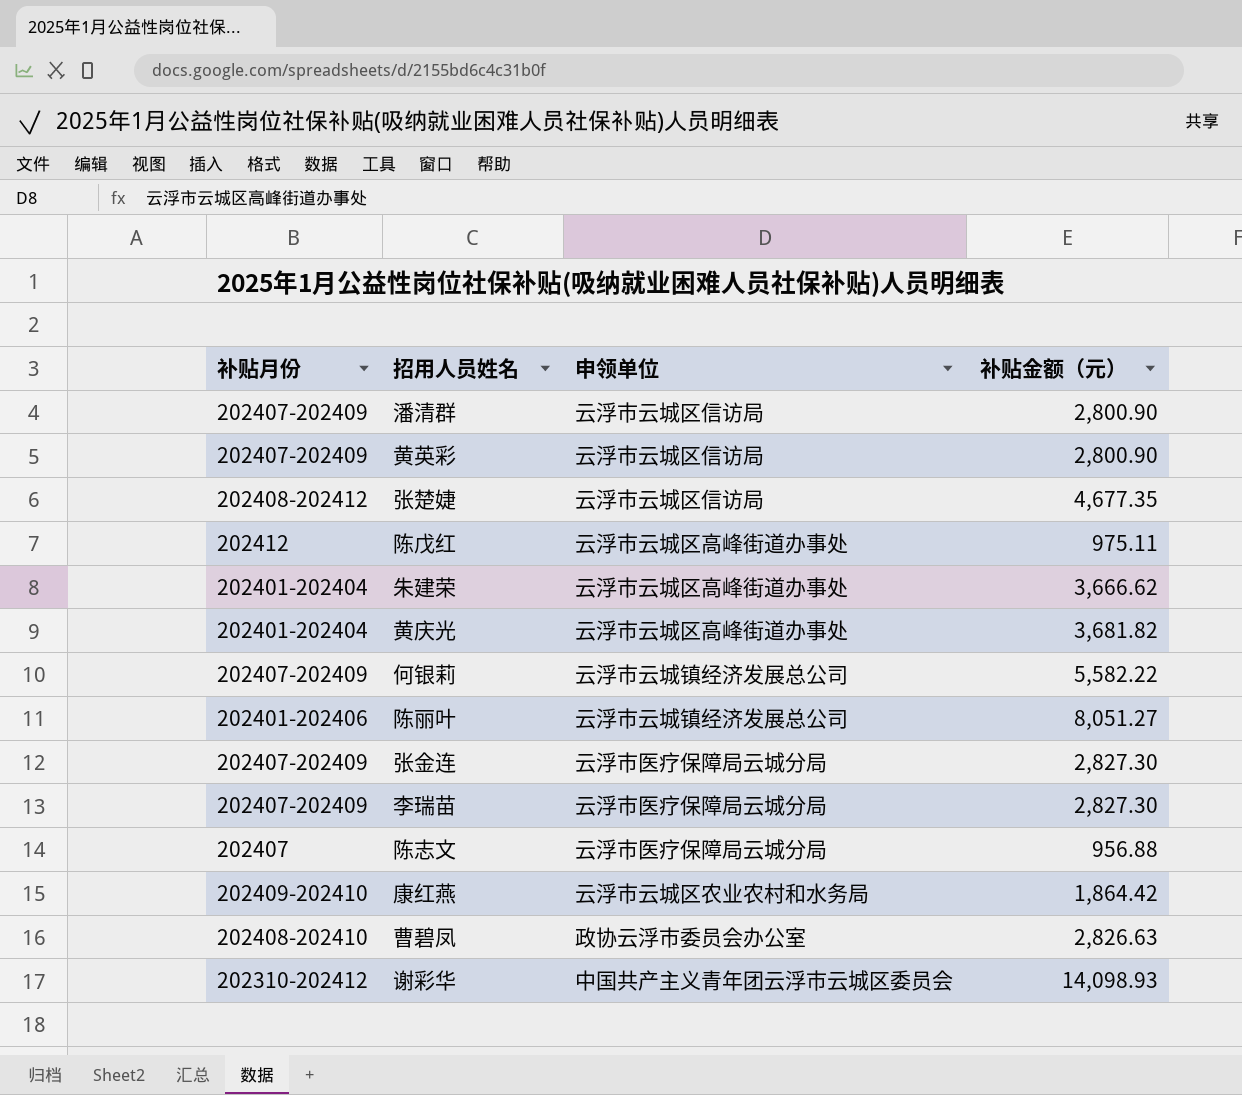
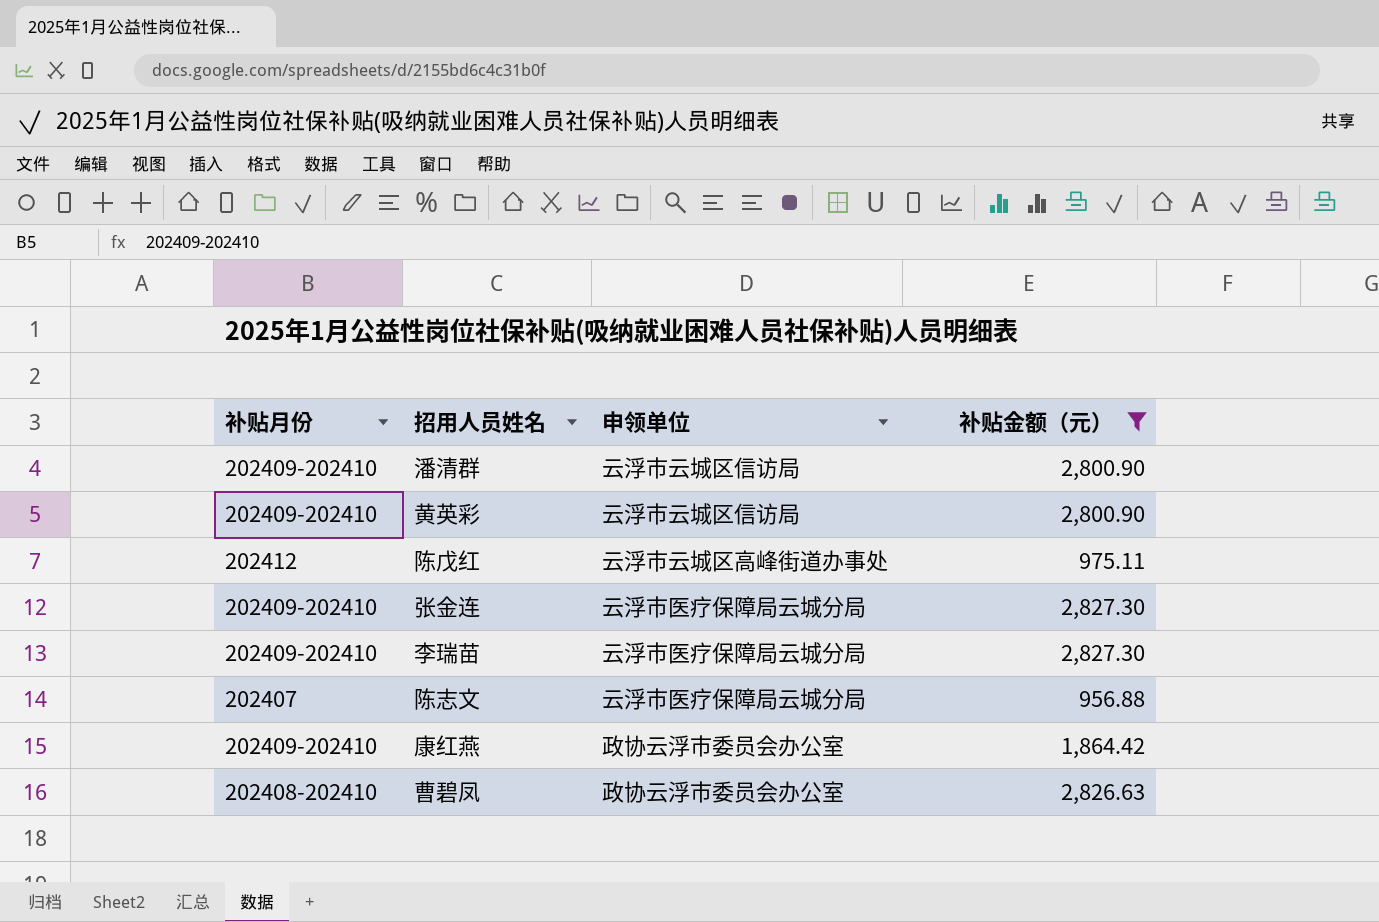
filter: none -> 补贴金额（元） <= 2,827.30
潘清群 | 补贴月份: 202407-202409 -> 202409-202410
黄英彩 | 补贴月份: 202407-202409 -> 202409-202410
张金连 | 补贴月份: 202407-202409 -> 202409-202410
李瑞苗 | 补贴月份: 202407-202409 -> 202409-202410
康红燕 | 申领单位: 云浮市云城区农业农村和水务局 -> 政协云浮市委员会办公室

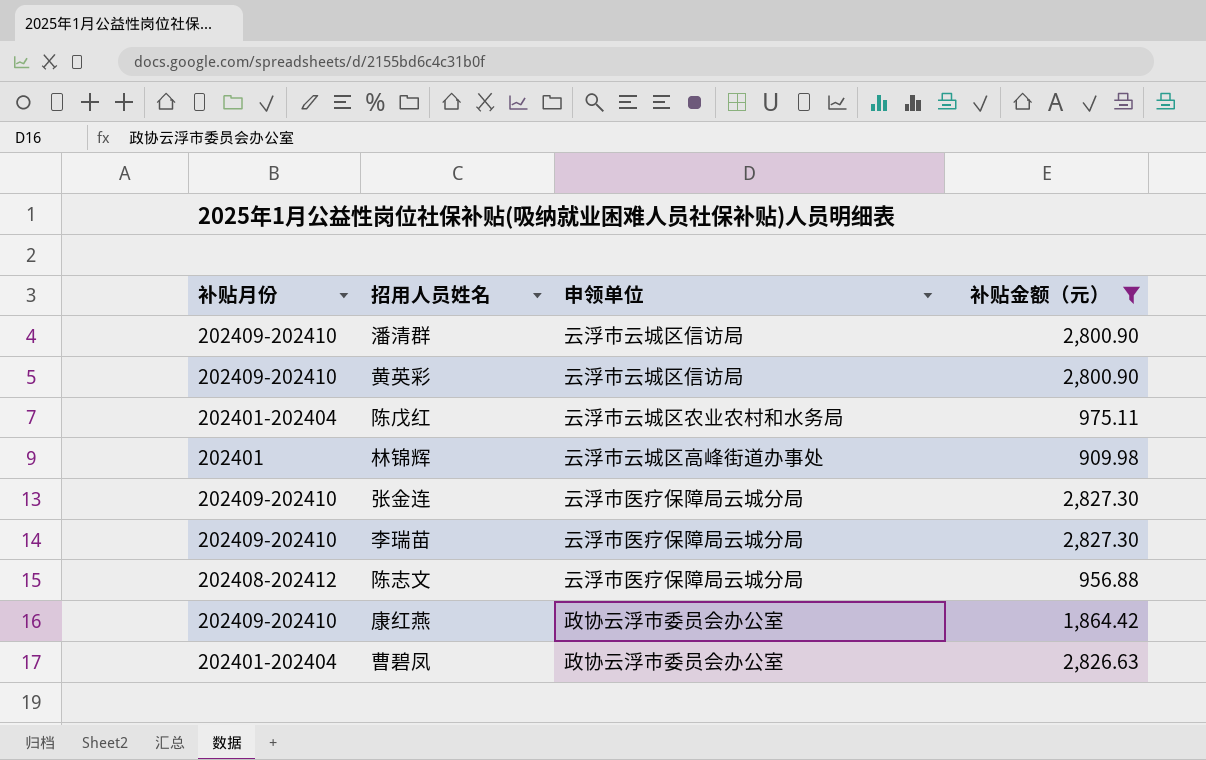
陈戊红 | 补贴月份: 202412 -> 202401-202404
陈戊红 | 申领单位: 云浮市云城区高峰街道办事处 -> 云浮市云城区农业农村和水务局
row 林锦辉: none -> 202401 | 云浮市云城区高峰街道办事处 | 909.98
陈志文 | 补贴月份: 202407 -> 202408-202412
曹碧凤 | 补贴月份: 202408-202410 -> 202401-202404

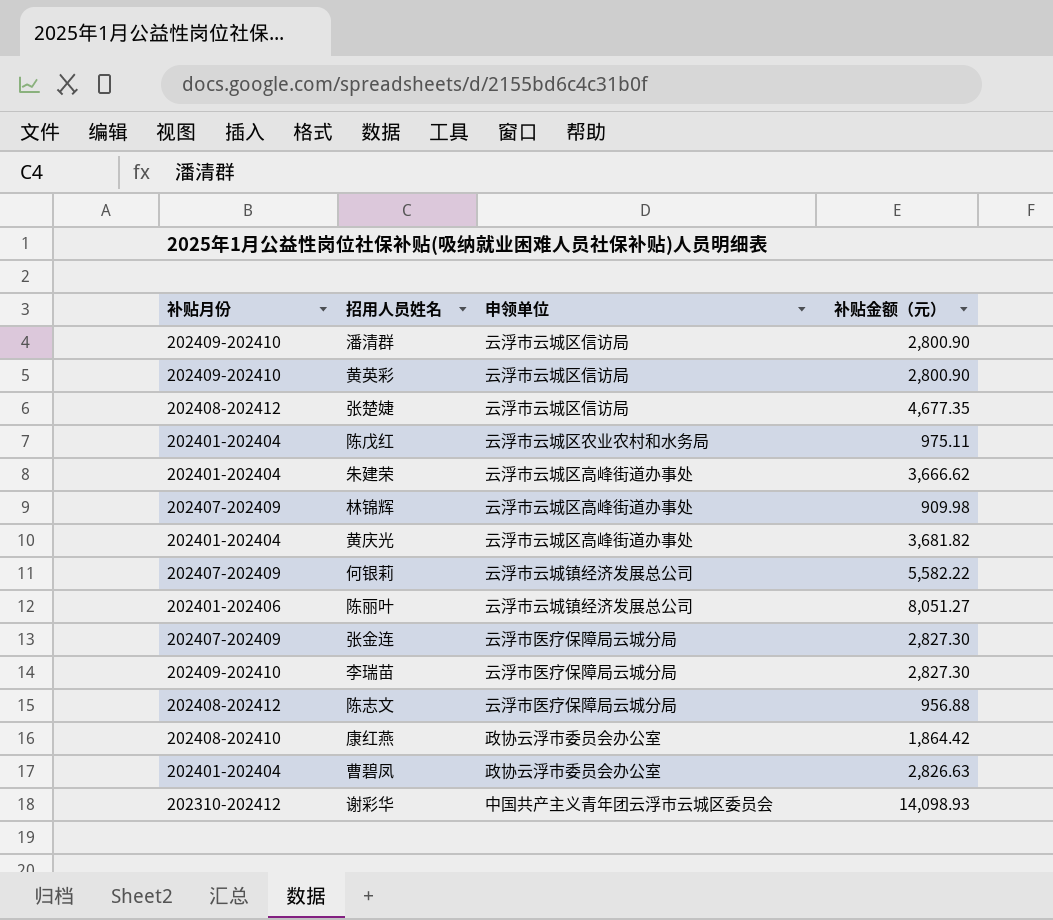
filter: 补贴金额（元） <= 2,827.30 -> none
林锦辉 | 补贴月份: 202401 -> 202407-202409
张金连 | 补贴月份: 202409-202410 -> 202407-202409
康红燕 | 补贴月份: 202409-202410 -> 202408-202410

